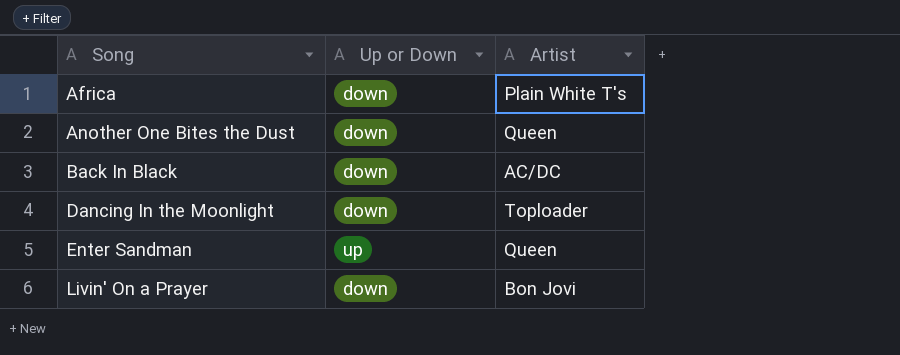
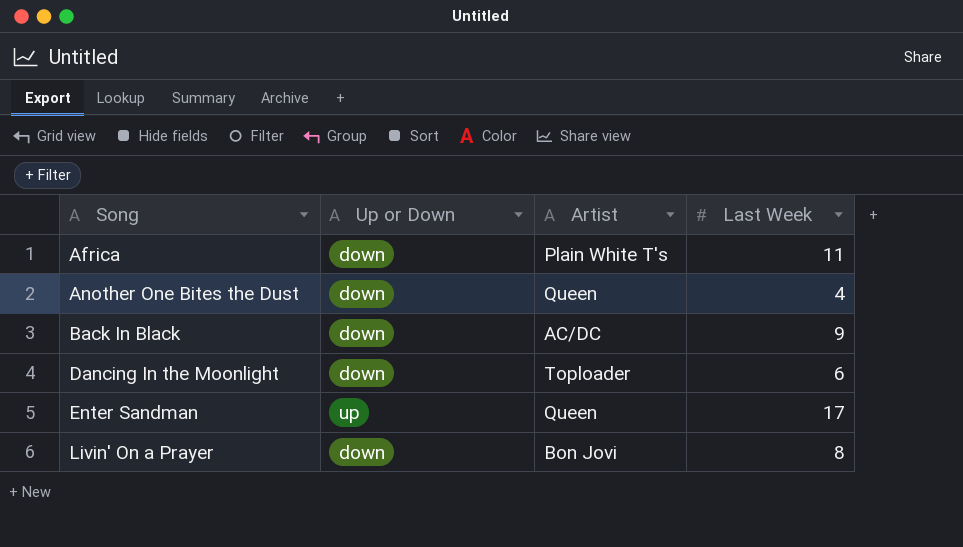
column Last Week | position: none -> 4

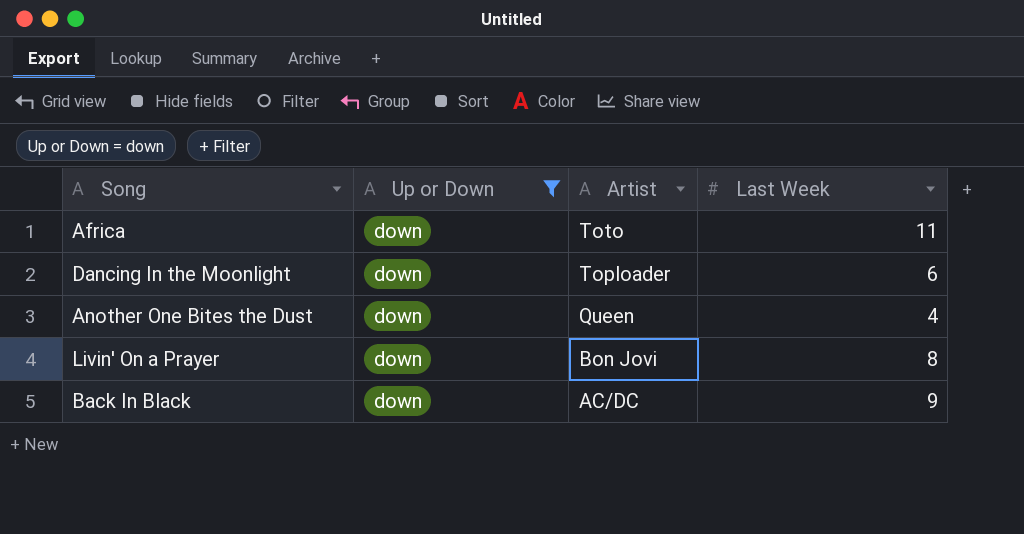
filter: none -> Up or Down = down
row order: Song ascending -> Artist descending
Africa | Artist: Plain White T's -> Toto

